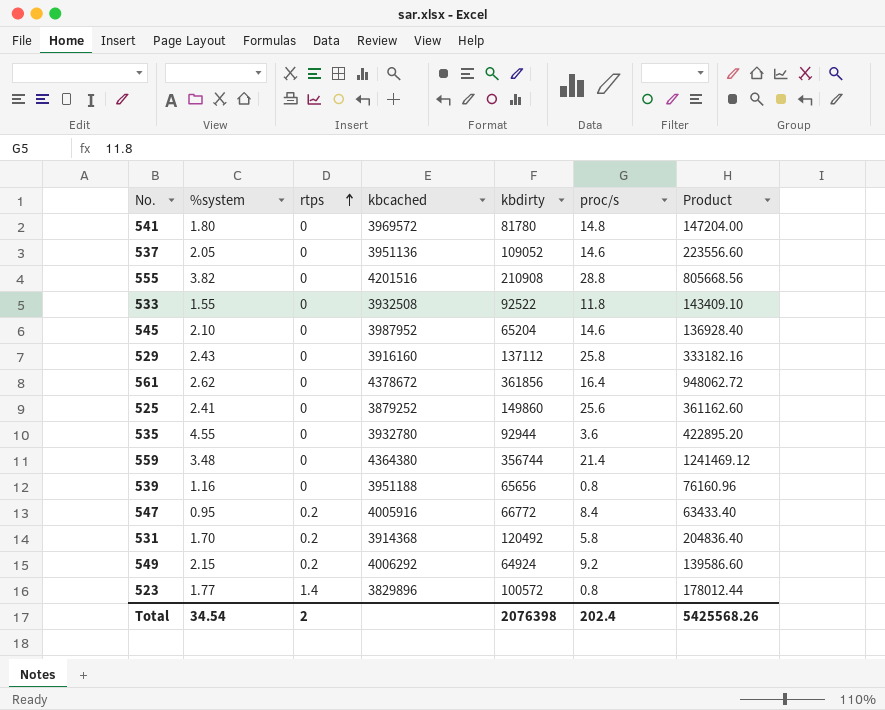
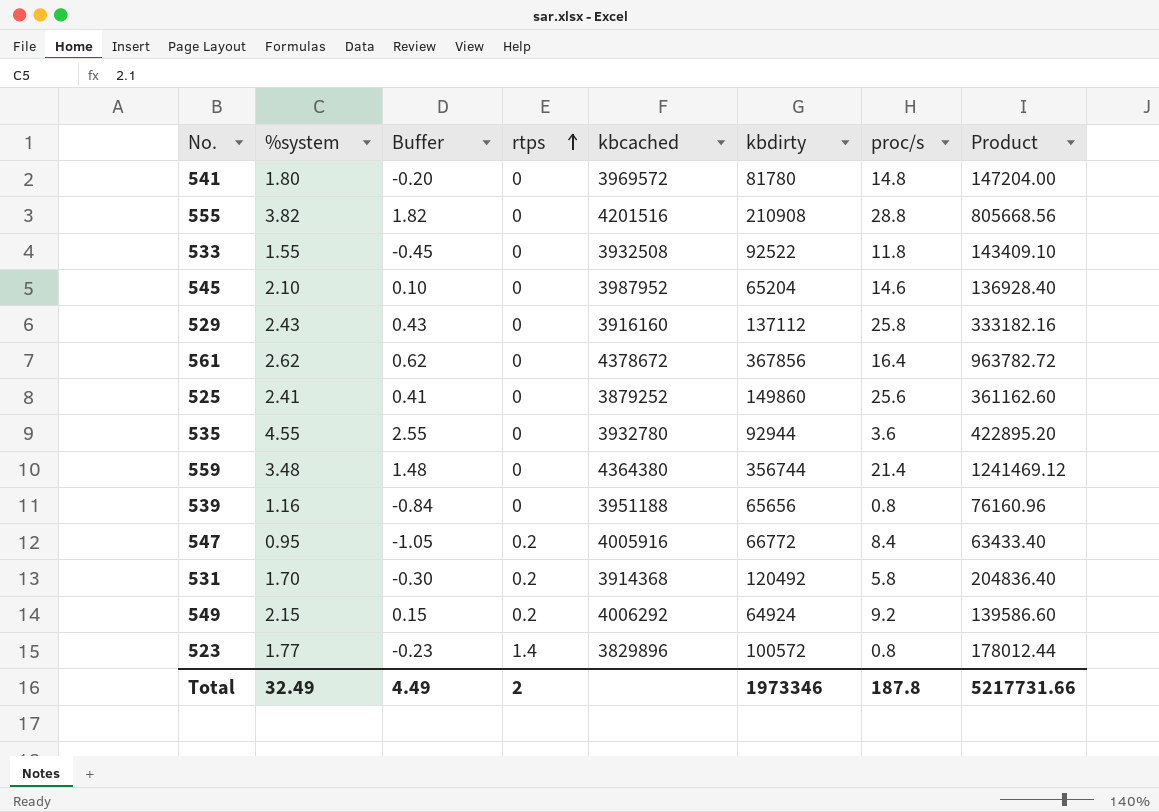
column Buffer | formula: none -> [%system] - 2
row 537: 2.05 | 0 | 3951136 | 109052 | 14.6 | 223556.60 -> none
561 | kbdirty: 361856 -> 367856
561 | Product: 948062.72 -> 963782.72
Total | %system: 34.54 -> 32.49
Total | kbdirty: 2076398 -> 1973346
Total | proc/s: 202.4 -> 187.8
Total | Product: 5425568.26 -> 5217731.66

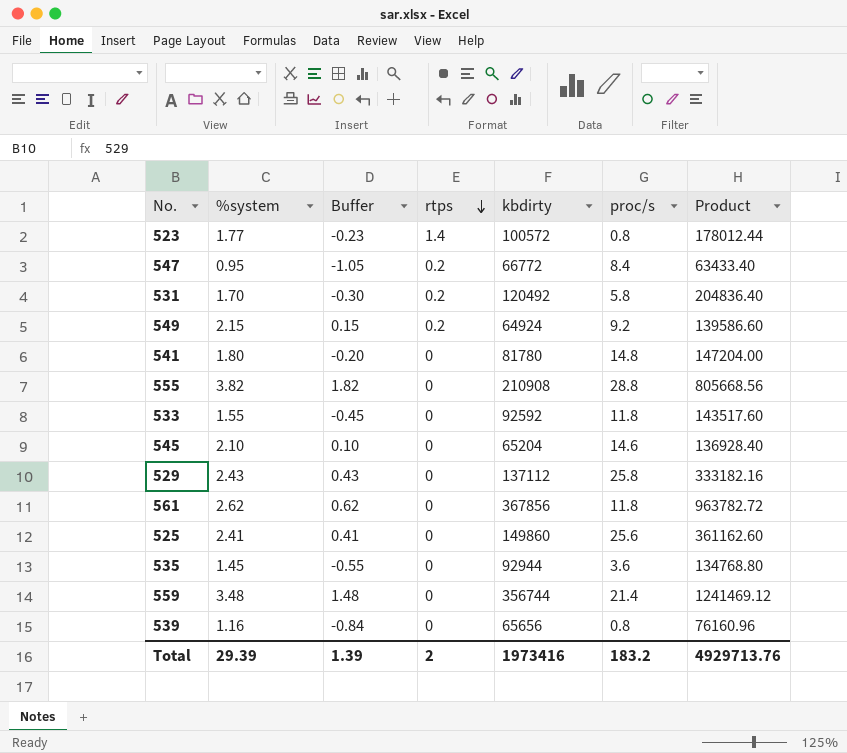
row order: rtps ascending -> rtps descending
column kbcached | position: 5 -> none
533 | kbdirty: 92522 -> 92592
533 | Product: 143409.10 -> 143517.60
561 | proc/s: 16.4 -> 11.8
535 | %system: 4.55 -> 1.45
535 | Buffer: 2.55 -> -0.55
535 | Product: 422895.20 -> 134768.80
Total | %system: 32.49 -> 29.39
Total | Buffer: 4.49 -> 1.39
Total | kbdirty: 1973346 -> 1973416
Total | proc/s: 187.8 -> 183.2
Total | Product: 5217731.66 -> 4929713.76

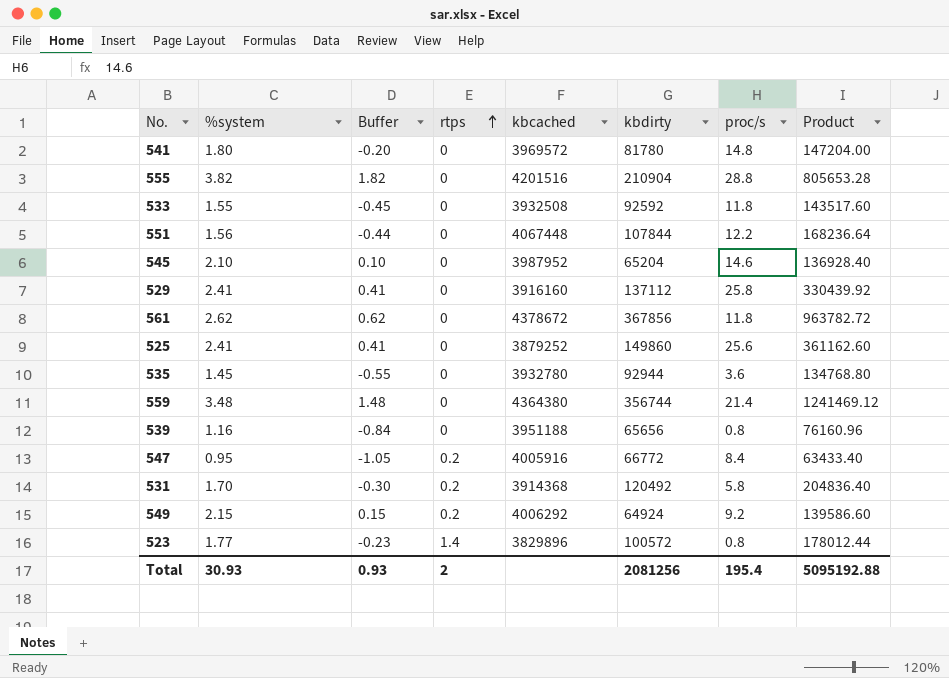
row order: rtps descending -> rtps ascending
column kbcached | position: none -> 5
555 | kbdirty: 210908 -> 210904
555 | Product: 805668.56 -> 805653.28
row 551: none -> 1.56 | -0.44 | 0 | 4067448 | 107844 | 12.2 | 168236.64
529 | %system: 2.43 -> 2.41
529 | Buffer: 0.43 -> 0.41
529 | Product: 333182.16 -> 330439.92
Total | %system: 29.39 -> 30.93
Total | Buffer: 1.39 -> 0.93
Total | kbdirty: 1973416 -> 2081256
Total | proc/s: 183.2 -> 195.4
Total | Product: 4929713.76 -> 5095192.88

